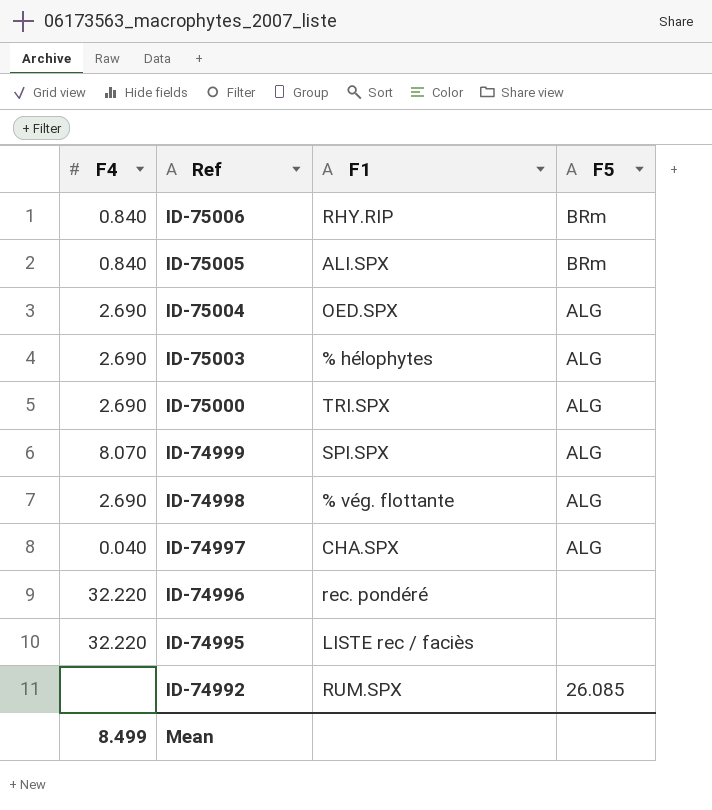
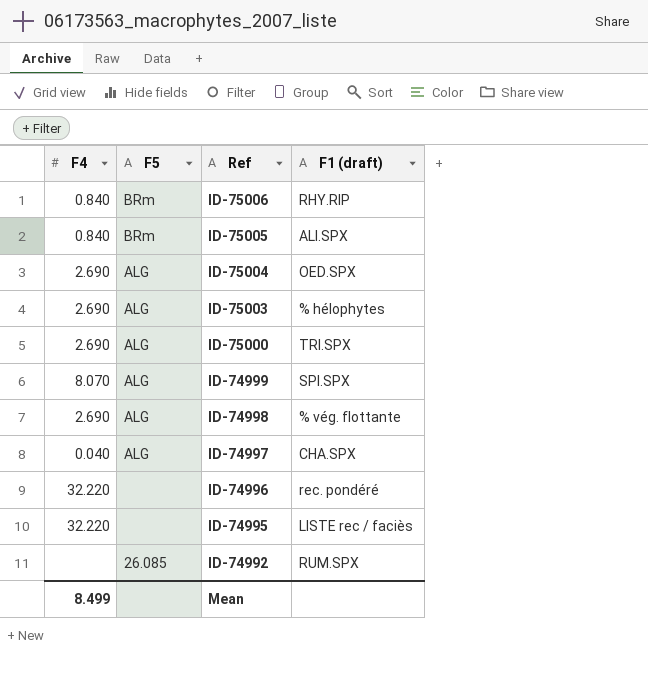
column F5 | position: 4 -> 2
column name: F1 -> F1 (draft)

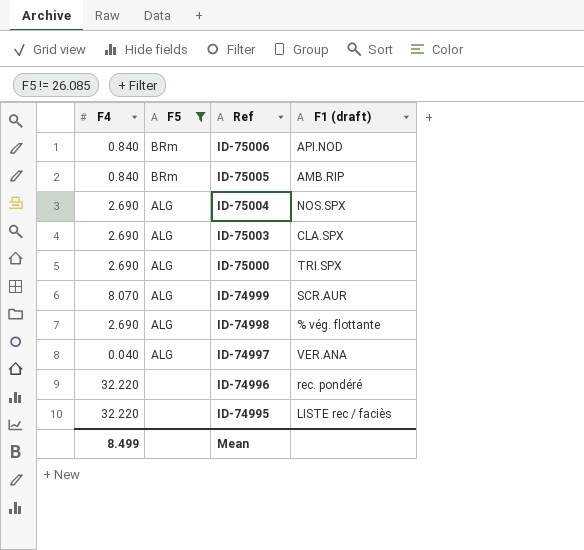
filter: none -> F5 != 26.085
ID-75006 | F1 (draft): RHY.RIP -> API.NOD
ID-75005 | F1 (draft): ALI.SPX -> AMB.RIP
ID-75004 | F1 (draft): OED.SPX -> NOS.SPX
ID-75003 | F1 (draft): % hélophytes -> CLA.SPX
ID-74999 | F1 (draft): SPI.SPX -> SCR.AUR
ID-74997 | F1 (draft): CHA.SPX -> VER.ANA

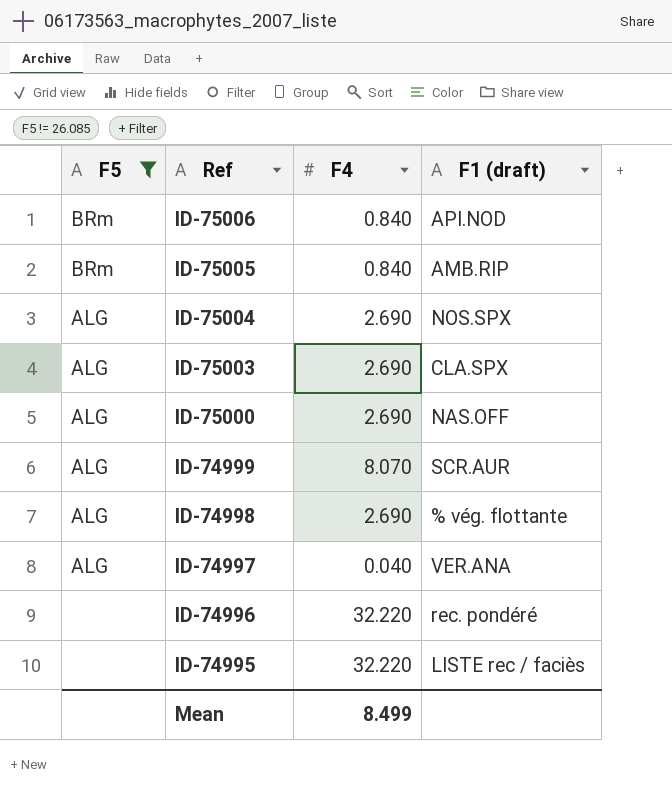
column F4 | position: 1 -> 3
ID-75000 | F1 (draft): TRI.SPX -> NAS.OFF

